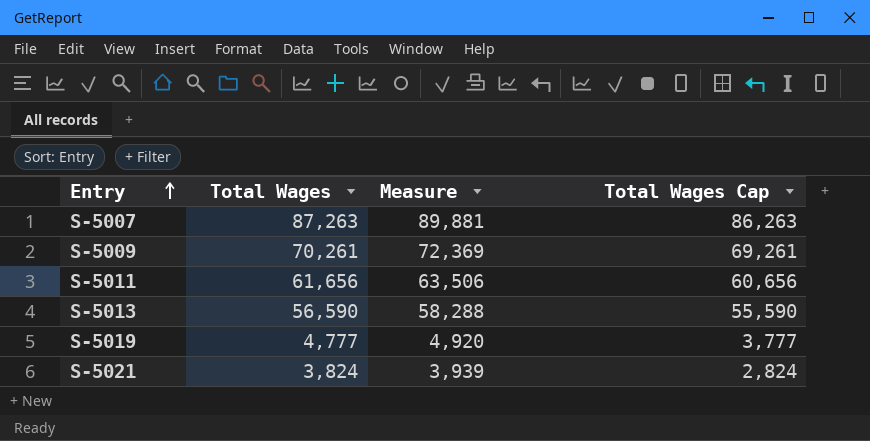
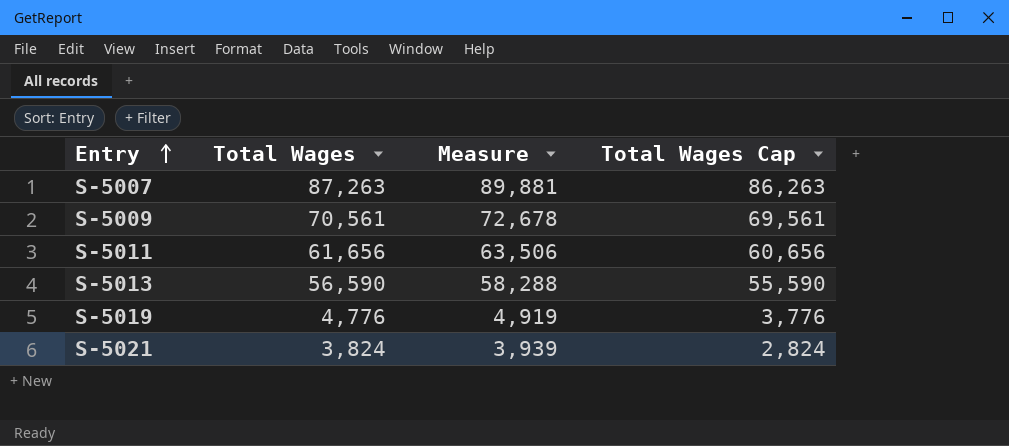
S-5009 | Total Wages: 70,261 -> 70,561
S-5009 | Measure: 72,369 -> 72,678
S-5009 | Total Wages Cap: 69,261 -> 69,561
S-5019 | Total Wages: 4,777 -> 4,776
S-5019 | Measure: 4,920 -> 4,919
S-5019 | Total Wages Cap: 3,777 -> 3,776

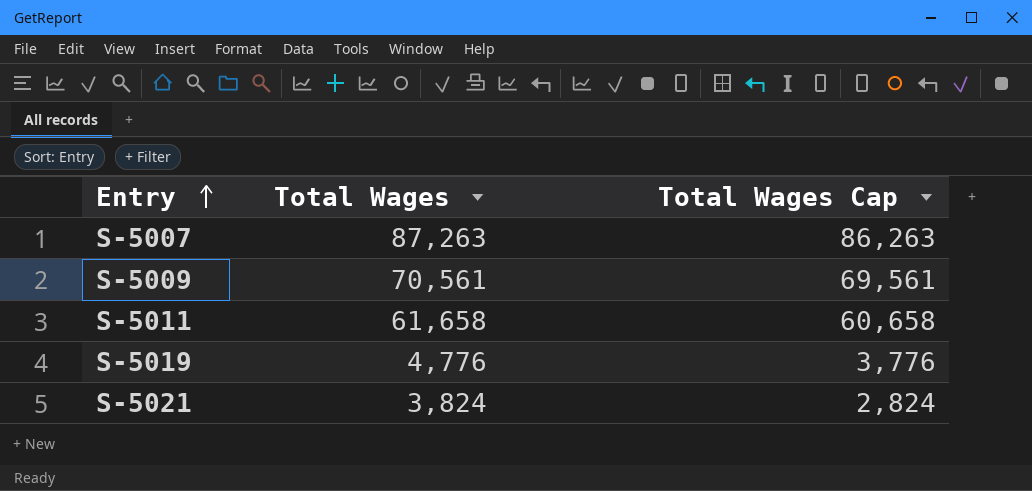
column Measure | formula: [Total Wages] * 1.03 -> none
row S-5013: 56,590 | 58,288 | 55,590 -> none
S-5011 | Total Wages: 61,656 -> 61,658
S-5011 | Total Wages Cap: 60,656 -> 60,658

